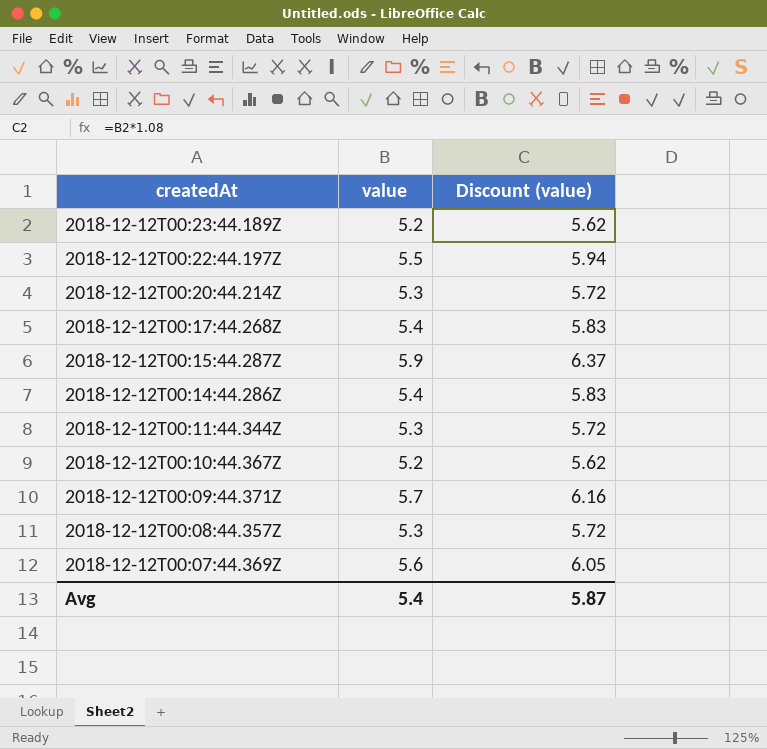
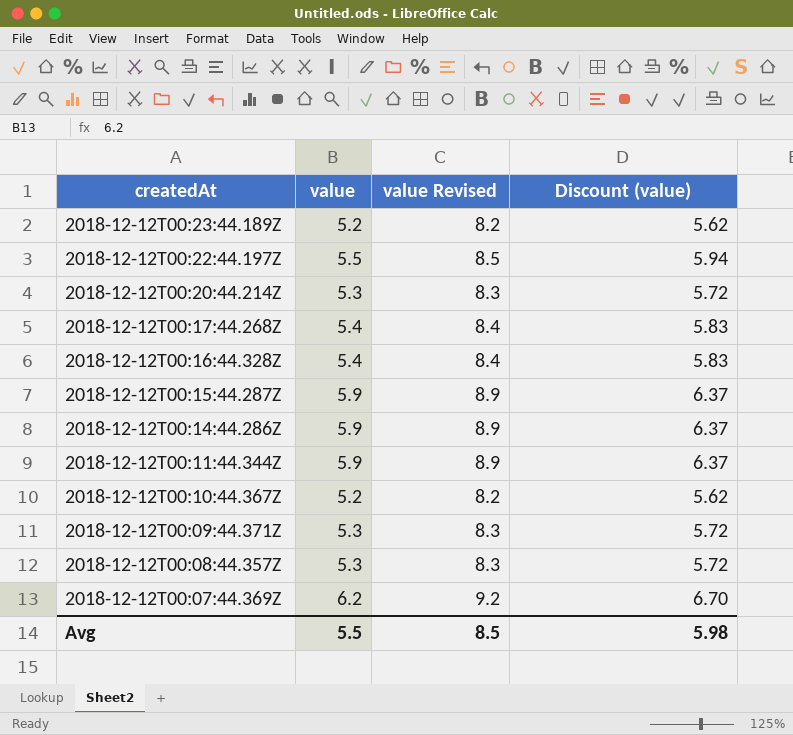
column value Revised | formula: none -> [value] + 3
row 2018-12-12T00:16:44.328Z: none -> 5.4 | 8.4 | 5.83
2018-12-12T00:14:44.286Z | value: 5.4 -> 5.9
2018-12-12T00:14:44.286Z | Discount (value): 5.83 -> 6.37
2018-12-12T00:11:44.344Z | value: 5.3 -> 5.9
2018-12-12T00:11:44.344Z | Discount (value): 5.72 -> 6.37
2018-12-12T00:09:44.371Z | value: 5.7 -> 5.3
2018-12-12T00:09:44.371Z | Discount (value): 6.16 -> 5.72
2018-12-12T00:07:44.369Z | value: 5.6 -> 6.2
2018-12-12T00:07:44.369Z | Discount (value): 6.05 -> 6.70
Avg | value: 5.4 -> 5.5
Avg | Discount (value): 5.87 -> 5.98

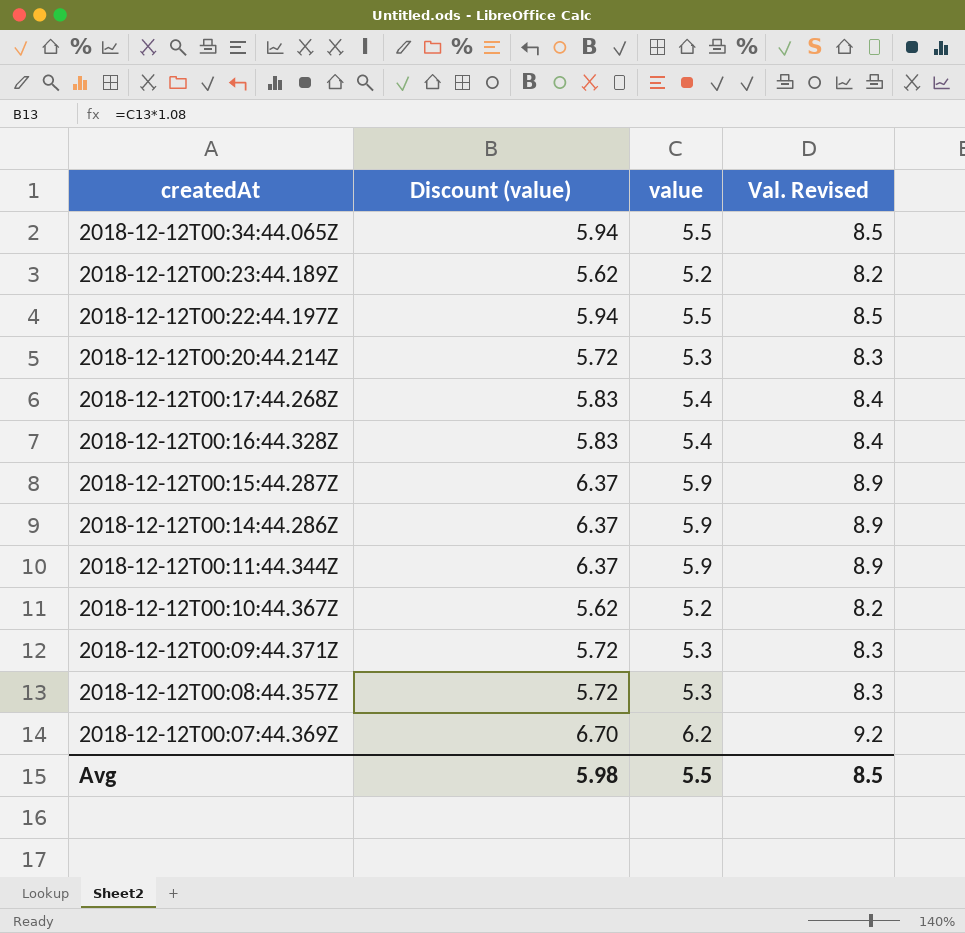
column Discount (value) | position: 4 -> 2
column name: value Revised -> Val. Revised
row 2018-12-12T00:34:44.065Z: none -> 5.94 | 5.5 | 8.5

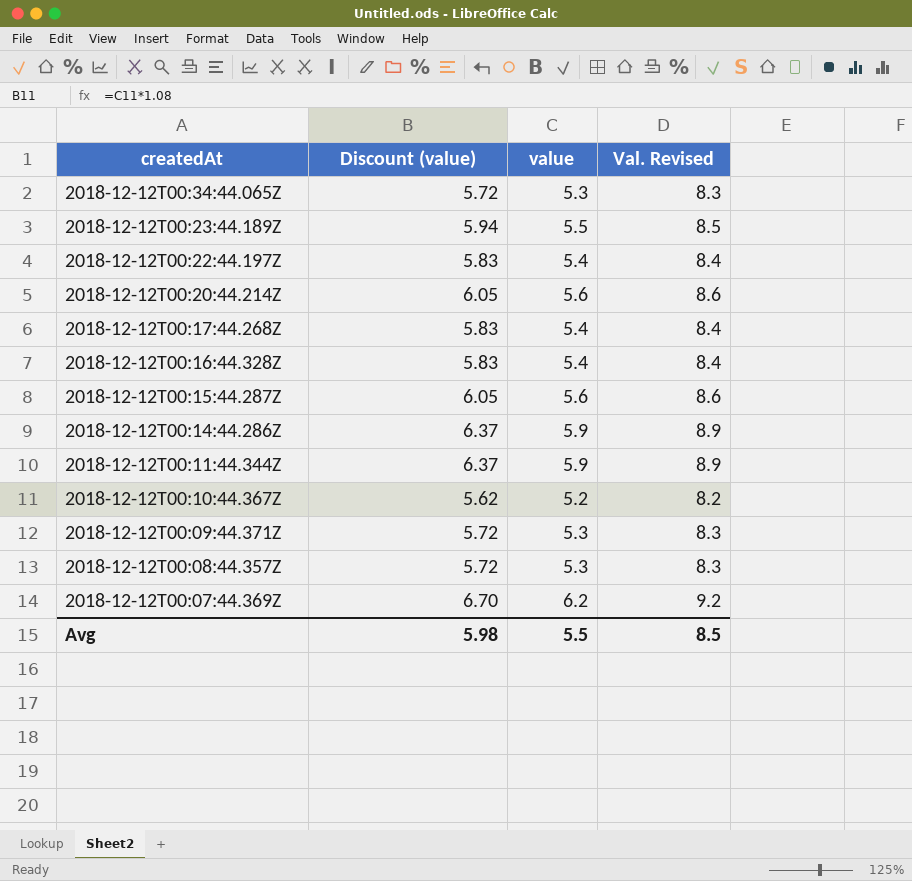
2018-12-12T00:34:44.065Z | Discount (value): 5.94 -> 5.72
2018-12-12T00:34:44.065Z | value: 5.5 -> 5.3
2018-12-12T00:34:44.065Z | Val. Revised: 8.5 -> 8.3
2018-12-12T00:23:44.189Z | Discount (value): 5.62 -> 5.94
2018-12-12T00:23:44.189Z | value: 5.2 -> 5.5
2018-12-12T00:23:44.189Z | Val. Revised: 8.2 -> 8.5
2018-12-12T00:22:44.197Z | Discount (value): 5.94 -> 5.83
2018-12-12T00:22:44.197Z | value: 5.5 -> 5.4
2018-12-12T00:22:44.197Z | Val. Revised: 8.5 -> 8.4
2018-12-12T00:20:44.214Z | Discount (value): 5.72 -> 6.05
2018-12-12T00:20:44.214Z | value: 5.3 -> 5.6
2018-12-12T00:20:44.214Z | Val. Revised: 8.3 -> 8.6
2018-12-12T00:15:44.287Z | Discount (value): 6.37 -> 6.05
2018-12-12T00:15:44.287Z | value: 5.9 -> 5.6
2018-12-12T00:15:44.287Z | Val. Revised: 8.9 -> 8.6

